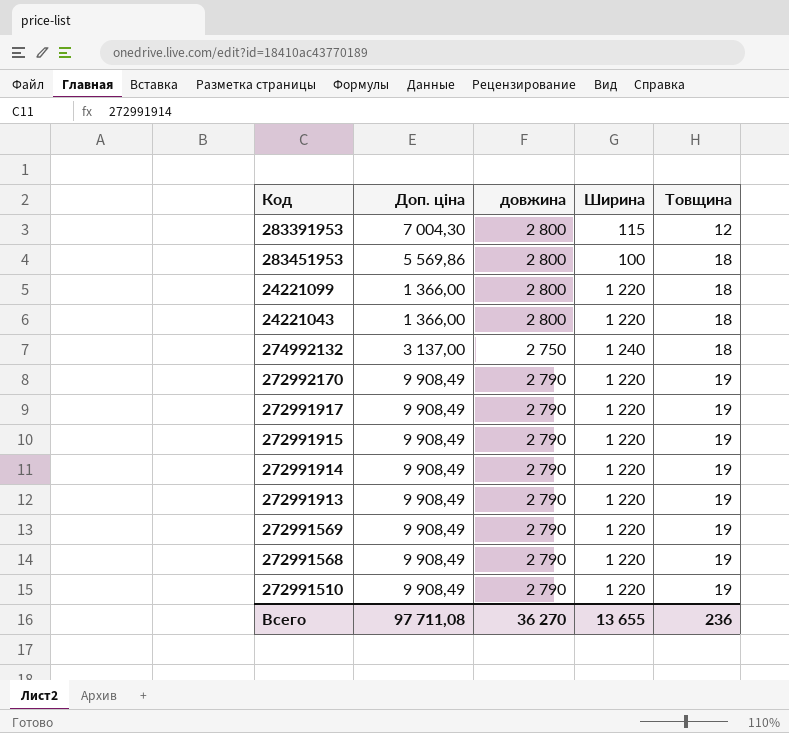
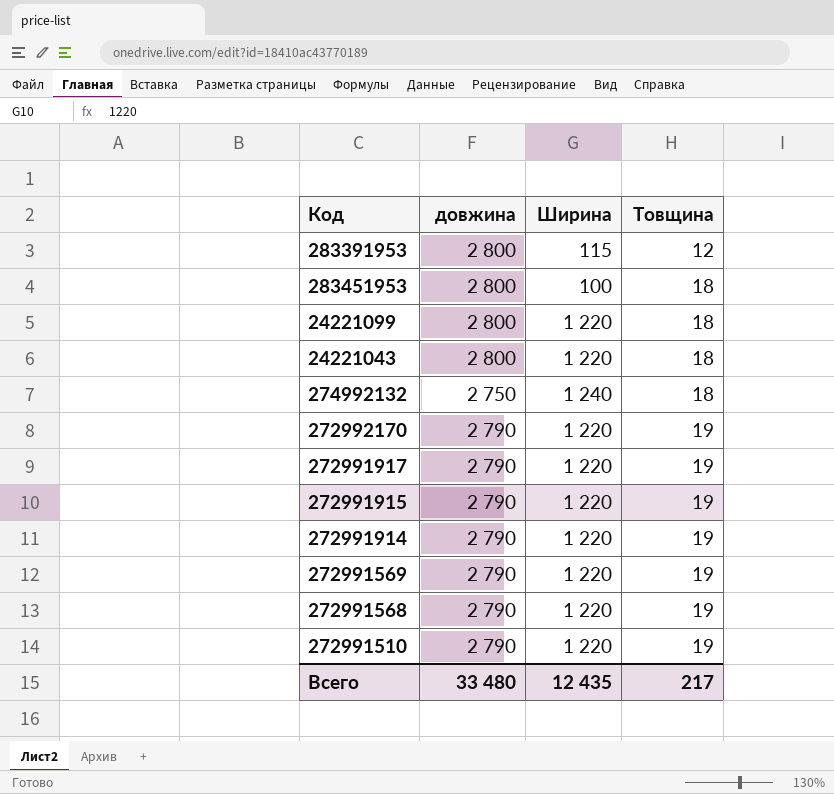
column Доп. ціна | position: 2 -> none
row 272991913: 9 908,49 | 2 790 | 1 220 | 19 -> none
Всего | довжина: 36 270 -> 33 480
Всего | Ширина: 13 655 -> 12 435
Всего | Товщина: 236 -> 217

